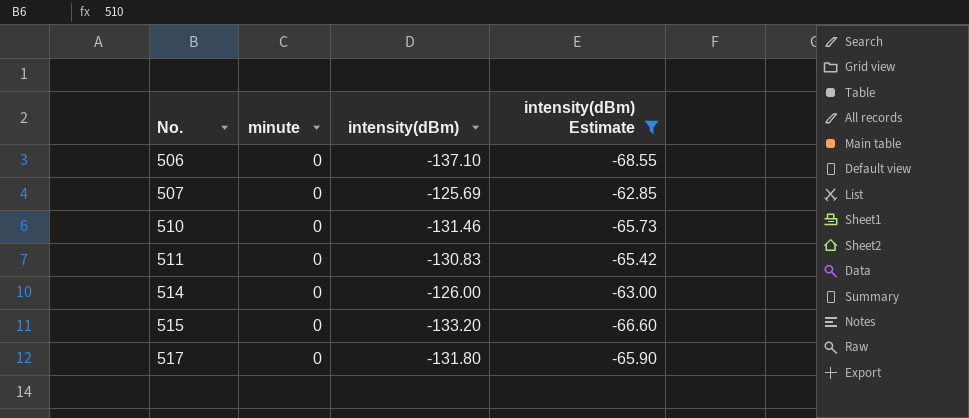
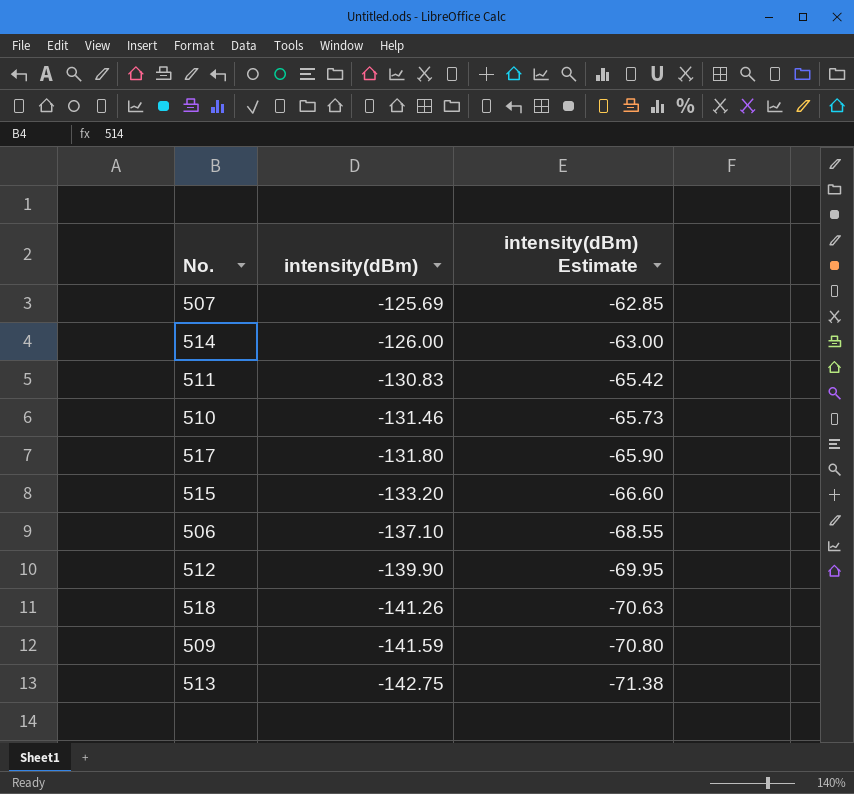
filter: intensity(dBm) Estimate >= -68.55 -> none
row order: No. ascending -> intensity(dBm) descending
column minute | position: 2 -> none

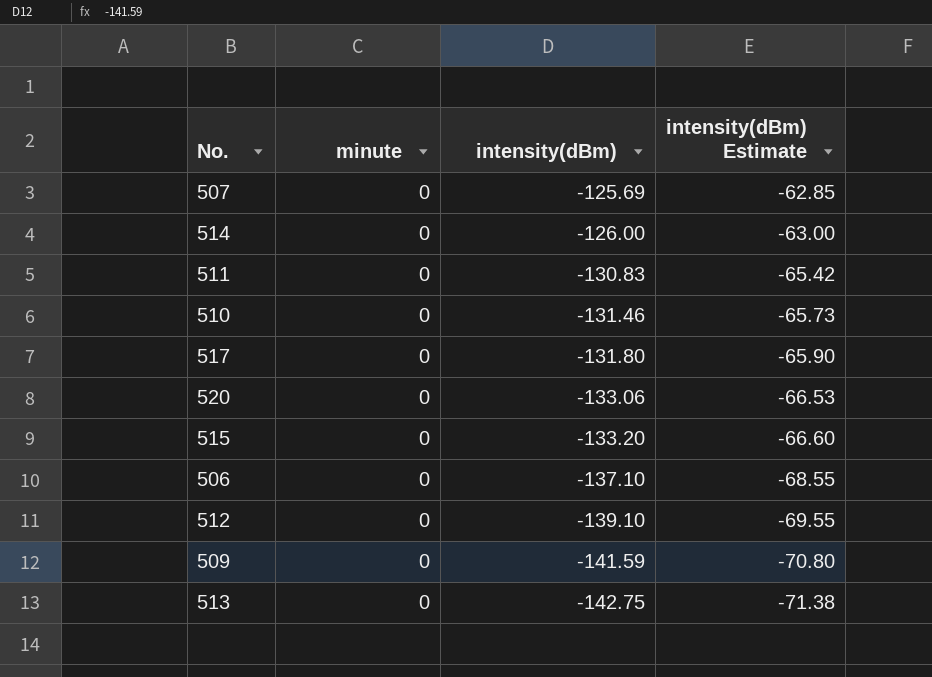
column minute | position: none -> 2
row 518: -141.26 | -70.63 -> none
row 520: none -> 0 | -133.06 | -66.53
512 | intensity(dBm): -139.90 -> -139.10
512 | intensity(dBm) Estimate: -69.95 -> -69.55

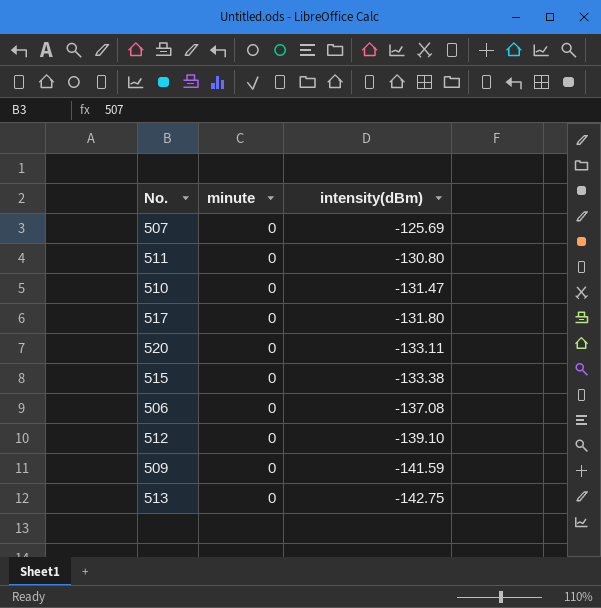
column intensity(dBm) Estimate | formula: [intensity(dBm)] * 0.5 -> none
row 514: 0 | -126.00 | -63.00 -> none
511 | intensity(dBm): -130.83 -> -130.80
510 | intensity(dBm): -131.46 -> -131.47
520 | intensity(dBm): -133.06 -> -133.11
515 | intensity(dBm): -133.20 -> -133.38
506 | intensity(dBm): -137.10 -> -137.08

